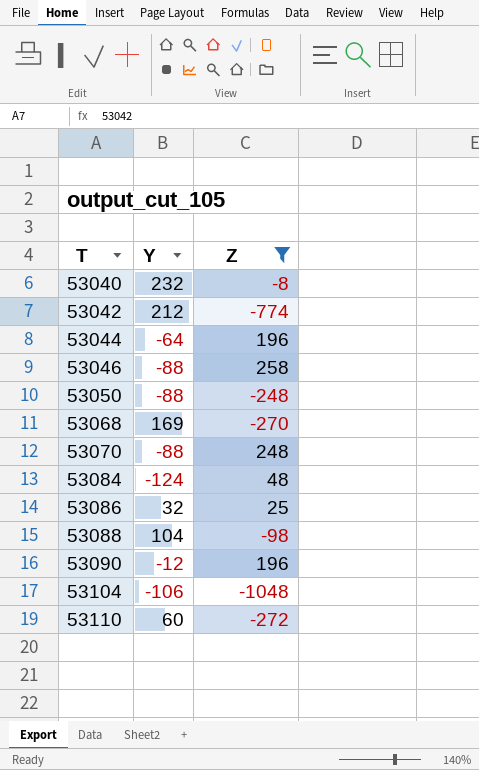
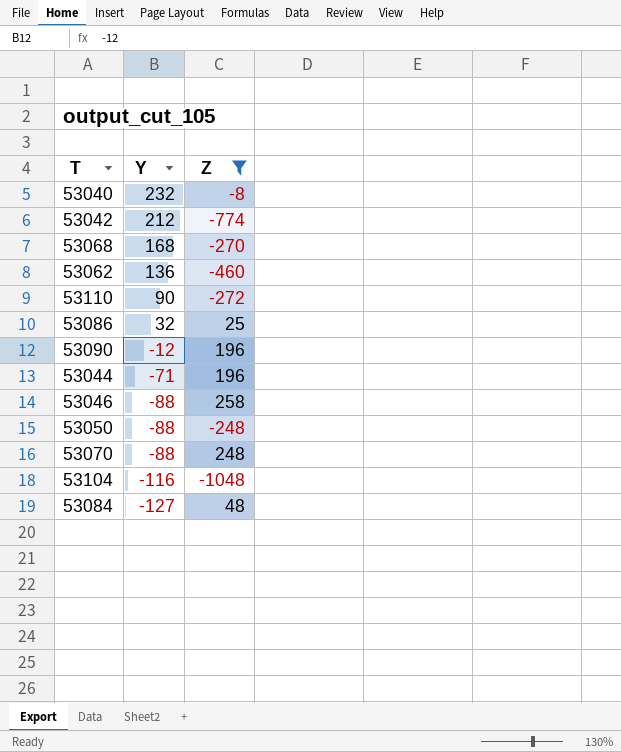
row order: T ascending -> Y descending
row 53088: 104 | -98 -> none
53068 | Y: 169 -> 168
row 53062: none -> 136 | -460
53110 | Y: 60 -> 90
53044 | Y: -64 -> -71
53104 | Y: -106 -> -116
53084 | Y: -124 -> -127

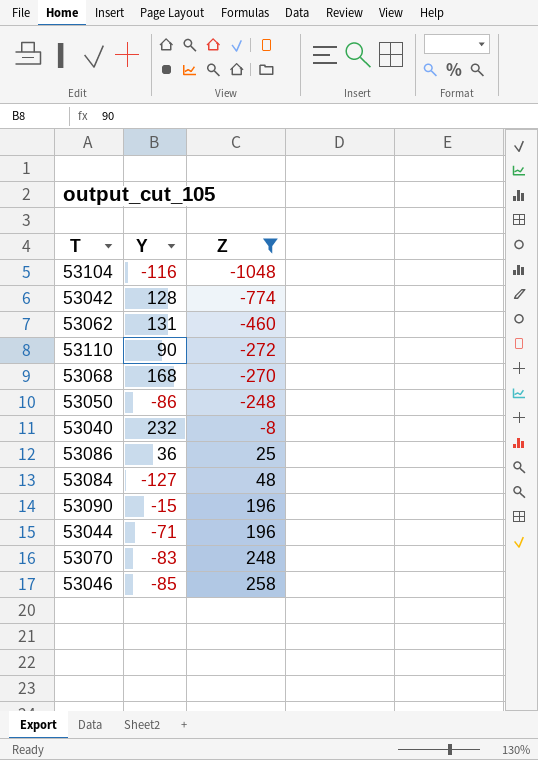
row order: Y descending -> Z ascending
53042 | Y: 212 -> 128
53062 | Y: 136 -> 131
53050 | Y: -88 -> -86
53086 | Y: 32 -> 36
53090 | Y: -12 -> -15
53070 | Y: -88 -> -83
53046 | Y: -88 -> -85

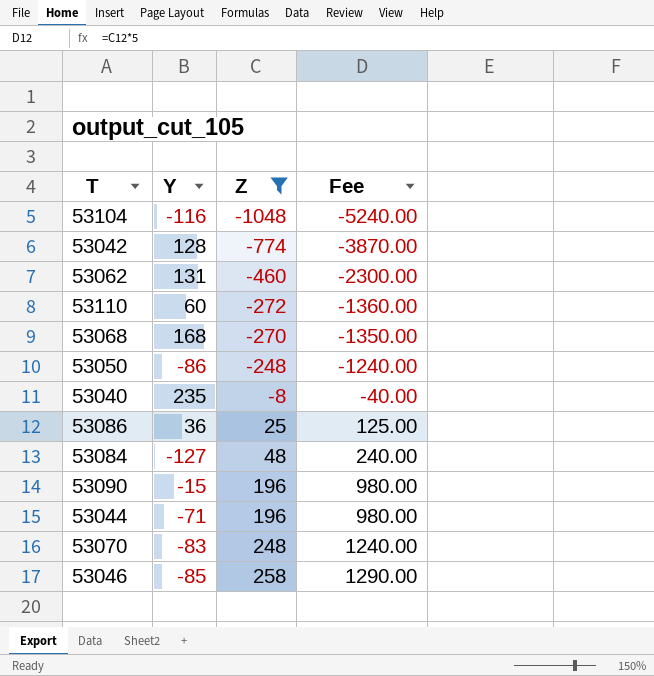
column Fee | formula: none -> [Z] * 5
53110 | Y: 90 -> 60
53040 | Y: 232 -> 235

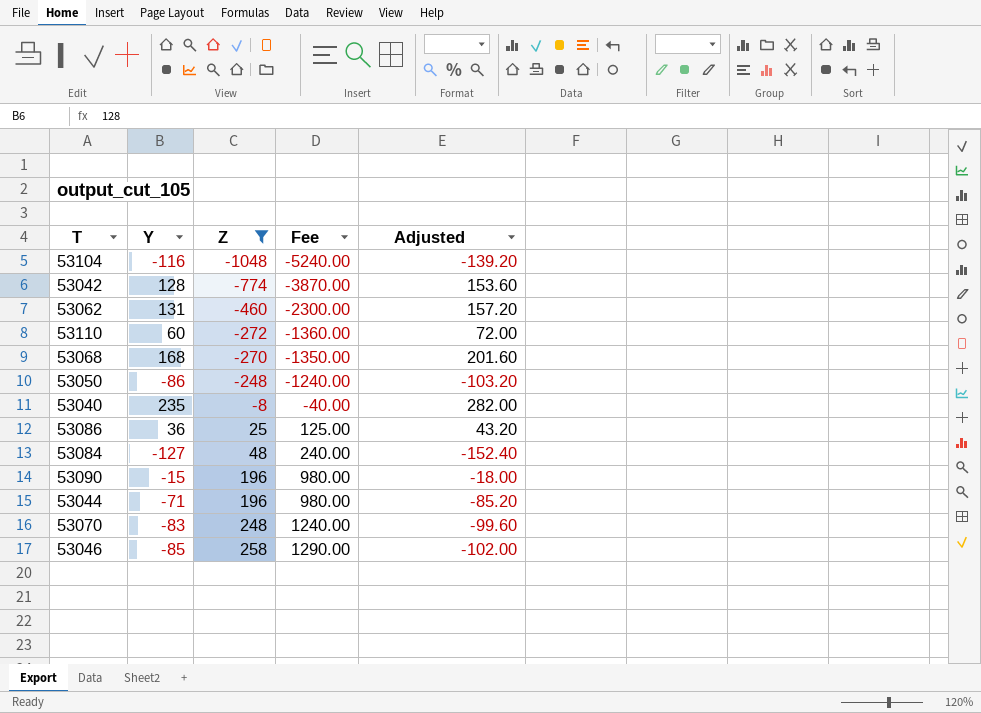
column Adjusted | formula: none -> [Y] * 1.2

